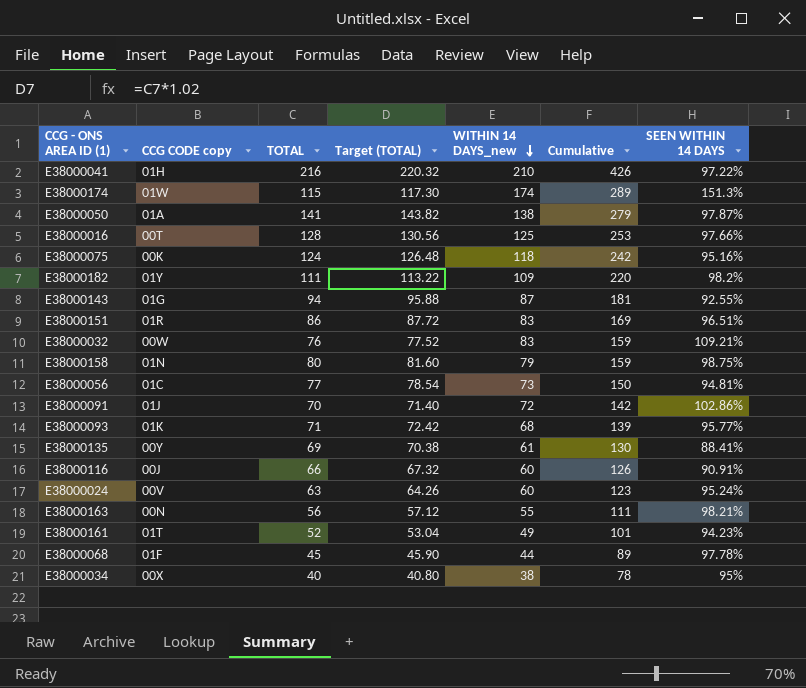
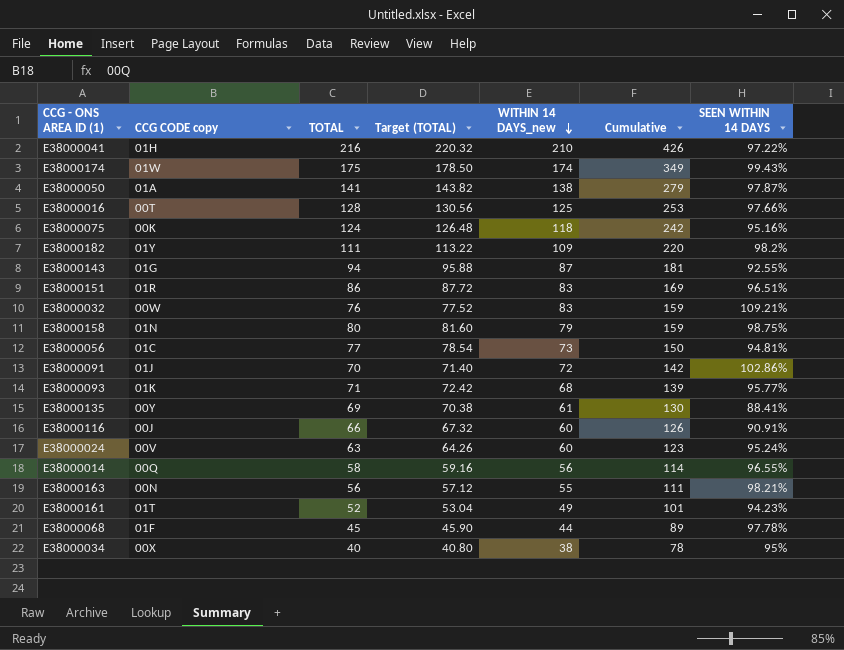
E38000174 | TOTAL: 115 -> 175
E38000174 | Target (TOTAL): 117.30 -> 178.50
E38000174 | Cumulative: 289 -> 349
E38000174 | SEEN WITHIN 14 DAYS: 151.3% -> 99.43%
row E38000014: none -> 00Q | 58 | 59.16 | 56 | 114 | 96.55%

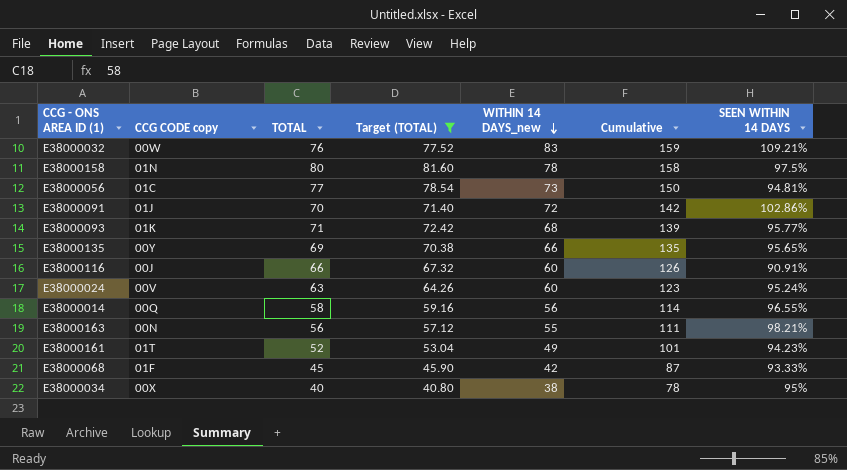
filter: none -> Target (TOTAL) <= 81.60
E38000158 | WITHIN 14 DAYS_new: 79 -> 78
E38000158 | Cumulative: 159 -> 158
E38000158 | SEEN WITHIN 14 DAYS: 98.75% -> 97.5%
E38000135 | WITHIN 14 DAYS_new: 61 -> 66
E38000135 | Cumulative: 130 -> 135
E38000135 | SEEN WITHIN 14 DAYS: 88.41% -> 95.65%
E38000068 | WITHIN 14 DAYS_new: 44 -> 42
E38000068 | Cumulative: 89 -> 87
E38000068 | SEEN WITHIN 14 DAYS: 97.78% -> 93.33%

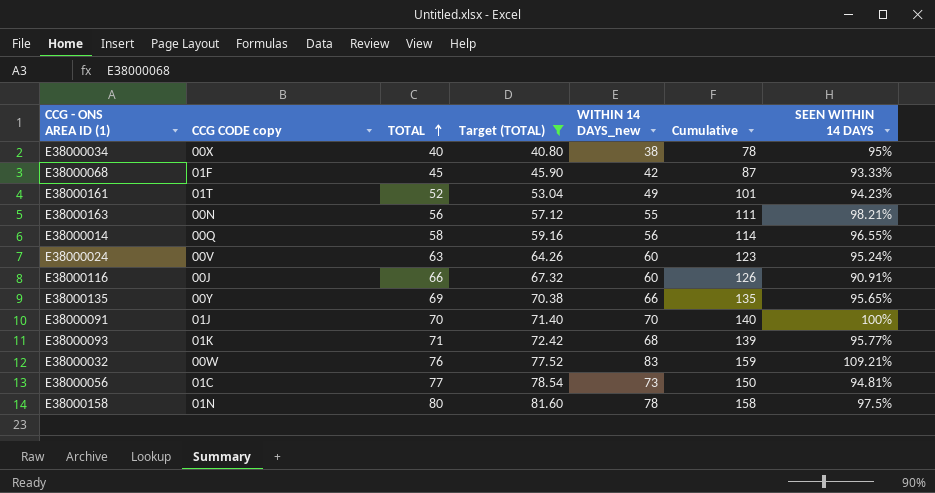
row order: WITHIN 14 DAYS_new descending -> TOTAL ascending
E38000091 | WITHIN 14 DAYS_new: 72 -> 70
E38000091 | Cumulative: 142 -> 140
E38000091 | SEEN WITHIN 14 DAYS: 102.86% -> 100%

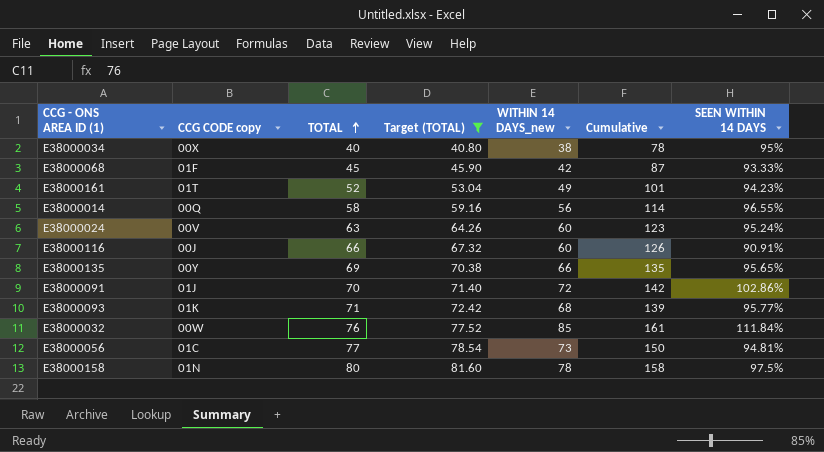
row E38000163: 00N | 56 | 57.12 | 55 | 111 | 98.21% -> none
E38000091 | WITHIN 14 DAYS_new: 70 -> 72
E38000091 | Cumulative: 140 -> 142
E38000091 | SEEN WITHIN 14 DAYS: 100% -> 102.86%
E38000032 | WITHIN 14 DAYS_new: 83 -> 85
E38000032 | Cumulative: 159 -> 161
E38000032 | SEEN WITHIN 14 DAYS: 109.21% -> 111.84%

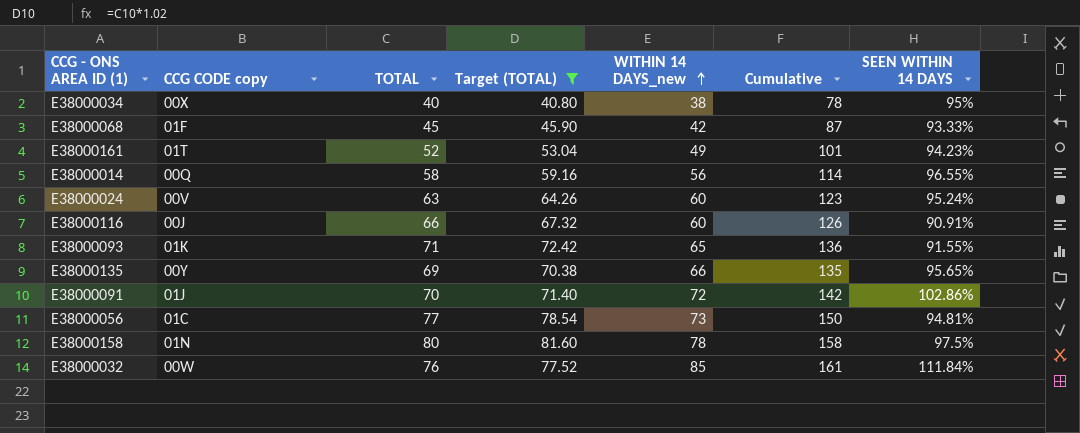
row order: TOTAL ascending -> WITHIN 14 DAYS_new ascending
E38000093 | WITHIN 14 DAYS_new: 68 -> 65
E38000093 | Cumulative: 139 -> 136
E38000093 | SEEN WITHIN 14 DAYS: 95.77% -> 91.55%

